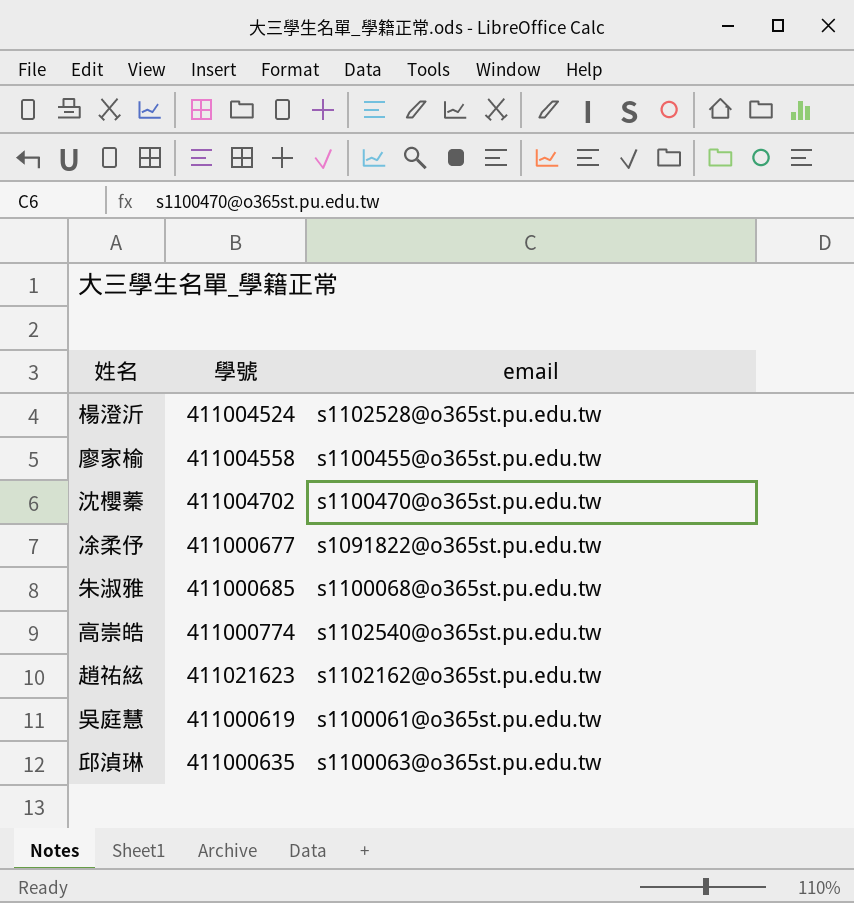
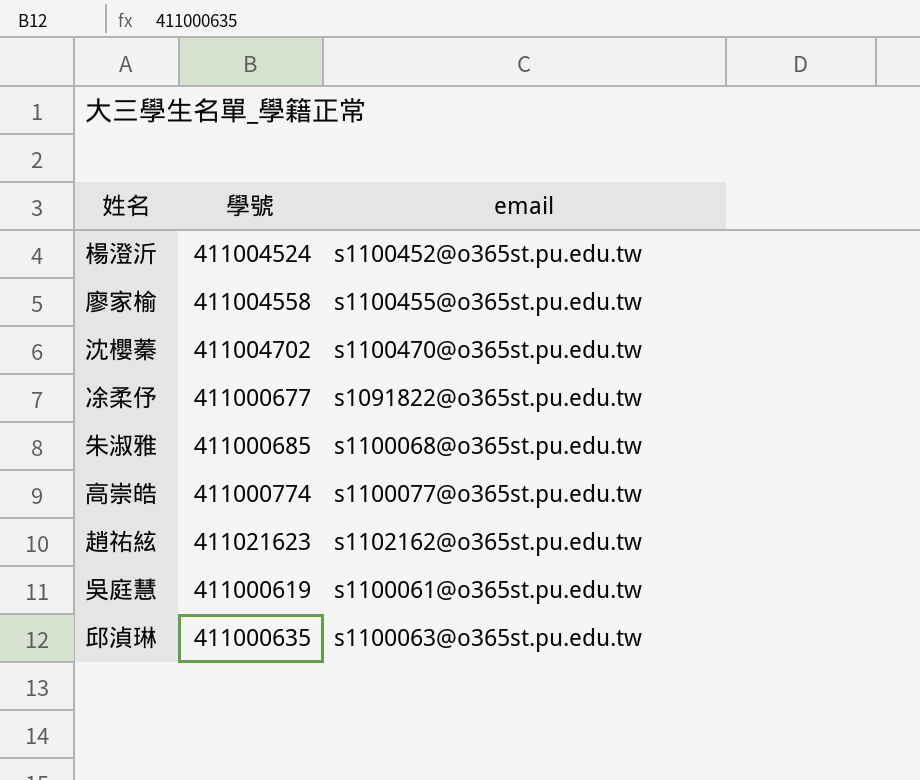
楊澄沂 | email: s1102528@o365st.pu.edu.tw -> s1100452@o365st.pu.edu.tw
高崇皓 | email: s1102540@o365st.pu.edu.tw -> s1100077@o365st.pu.edu.tw

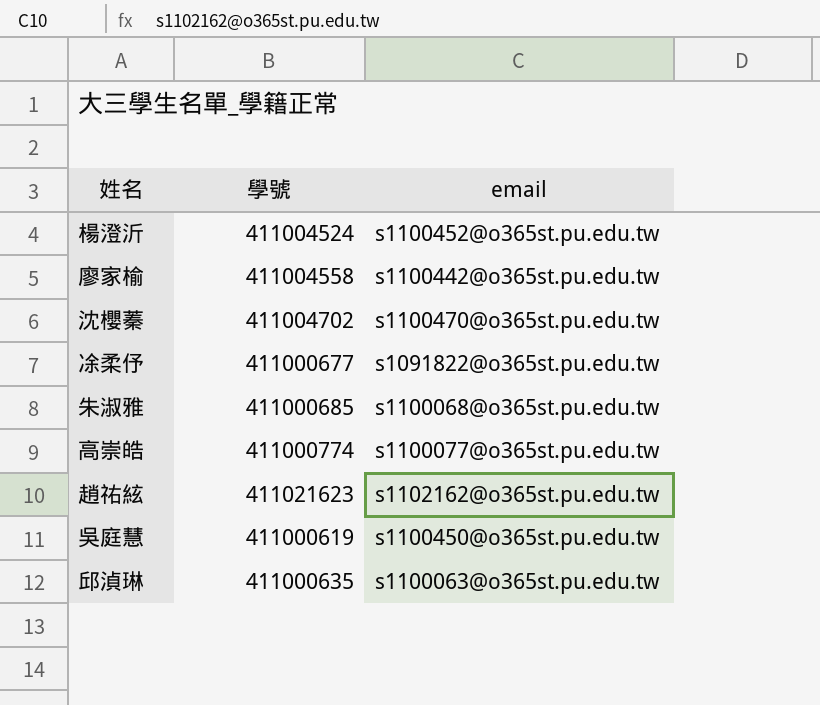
廖家榆 | email: s1100455@o365st.pu.edu.tw -> s1100442@o365st.pu.edu.tw
吳庭慧 | email: s1100061@o365st.pu.edu.tw -> s1100450@o365st.pu.edu.tw

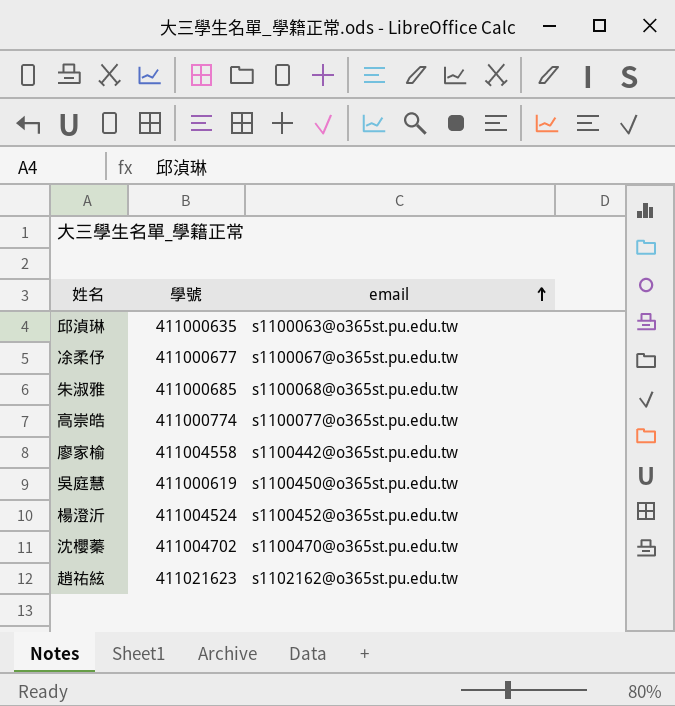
row order: none -> email ascending
凃柔伃 | email: s1091822@o365st.pu.edu.tw -> s1100067@o365st.pu.edu.tw

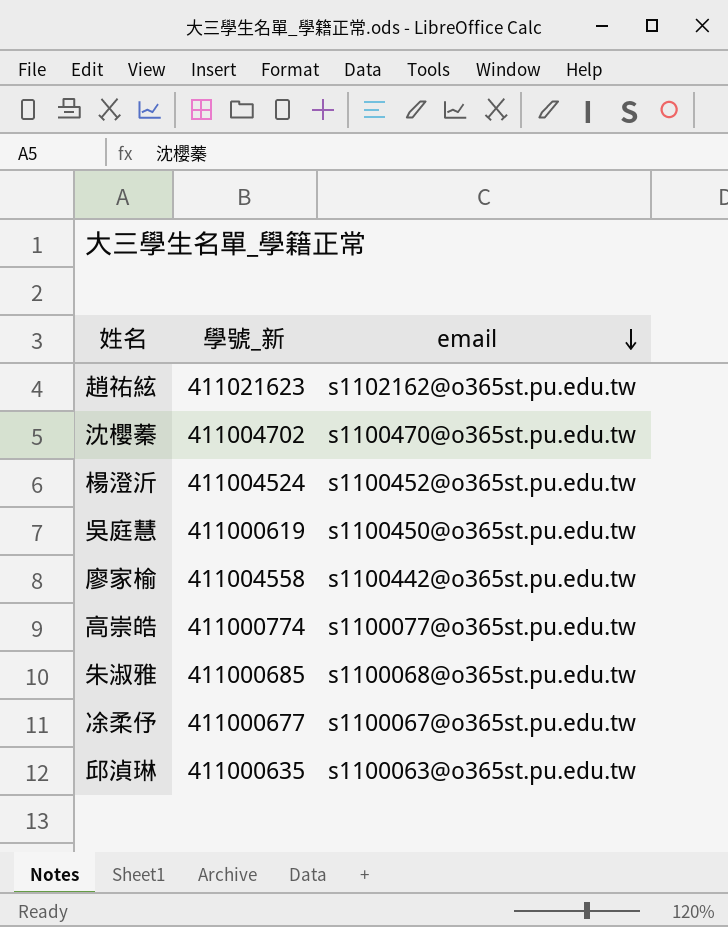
row order: email ascending -> email descending
column name: 學號 -> 學號_新

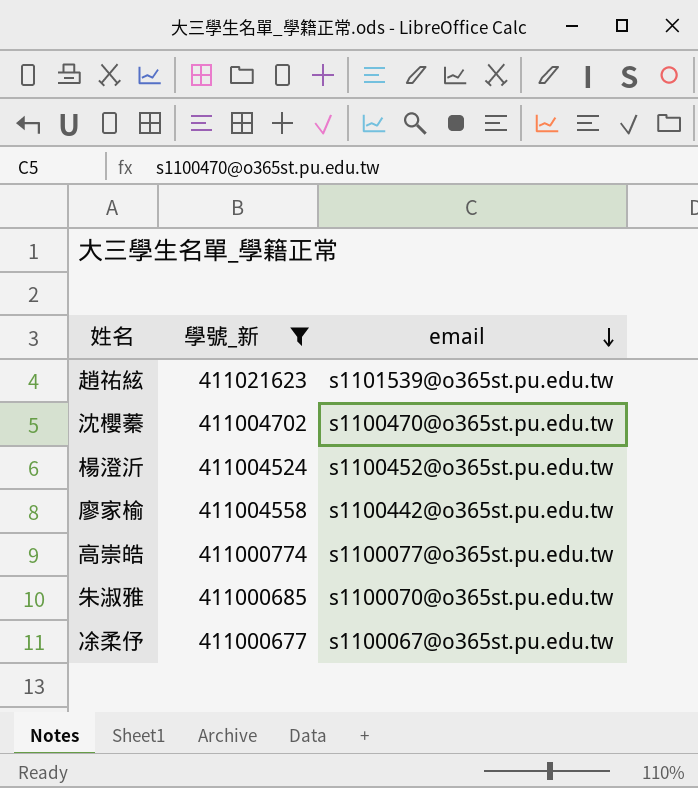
filter: none -> 學號_新 >= 411000677
趙祐絃 | email: s1102162@o365st.pu.edu.tw -> s1101539@o365st.pu.edu.tw
朱淑雅 | email: s1100068@o365st.pu.edu.tw -> s1100070@o365st.pu.edu.tw

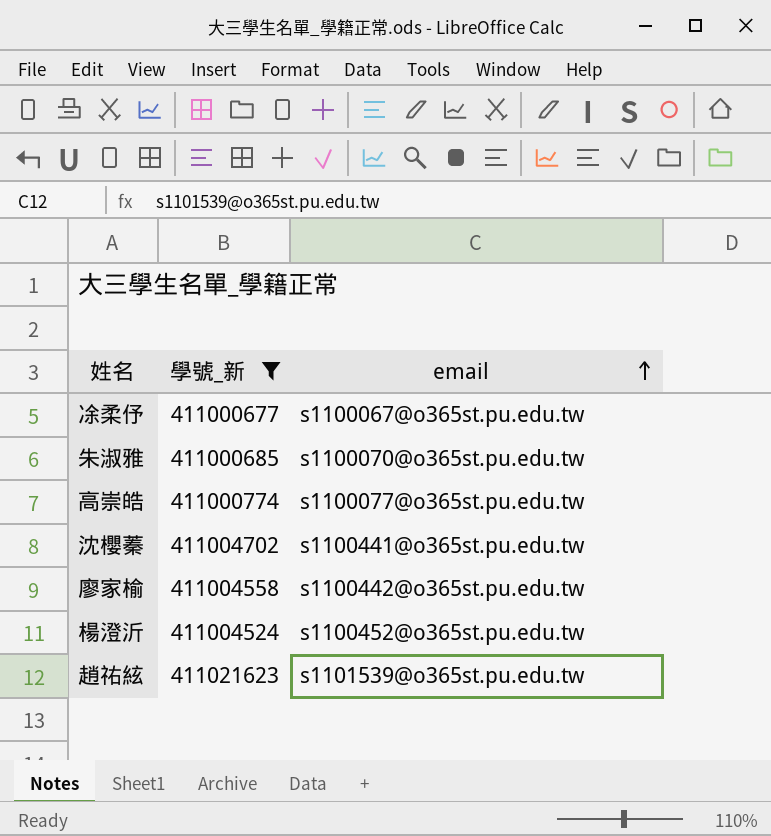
row order: email descending -> email ascending
沈櫻蓁 | email: s1100470@o365st.pu.edu.tw -> s1100441@o365st.pu.edu.tw

